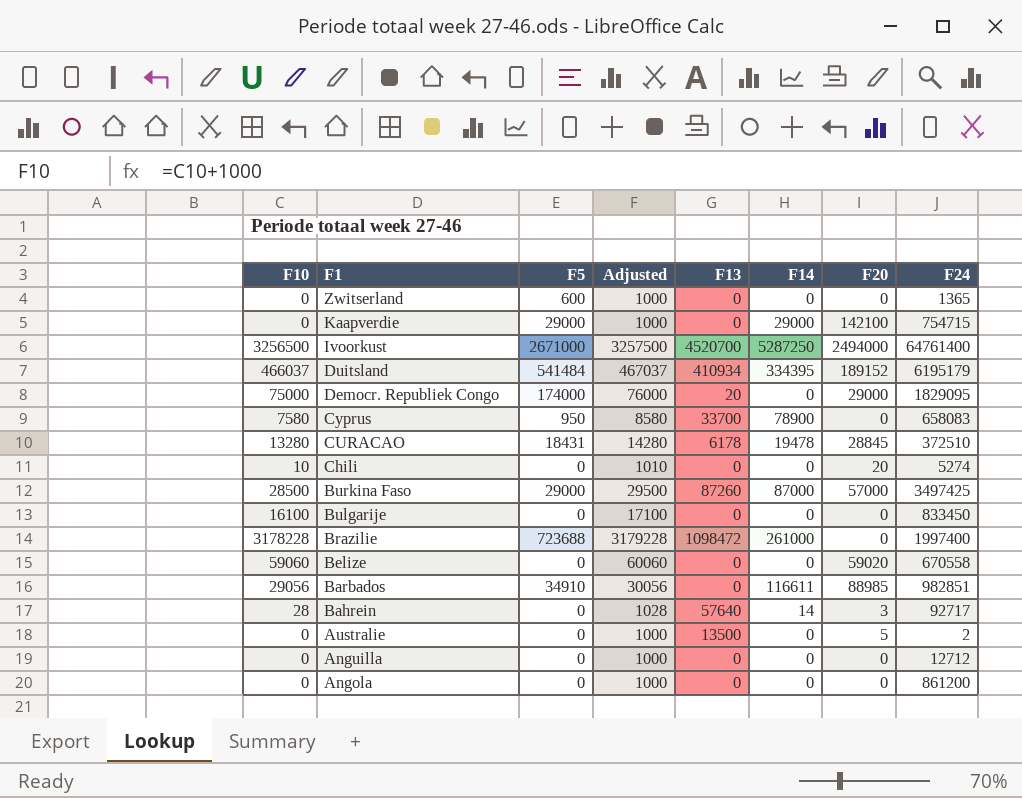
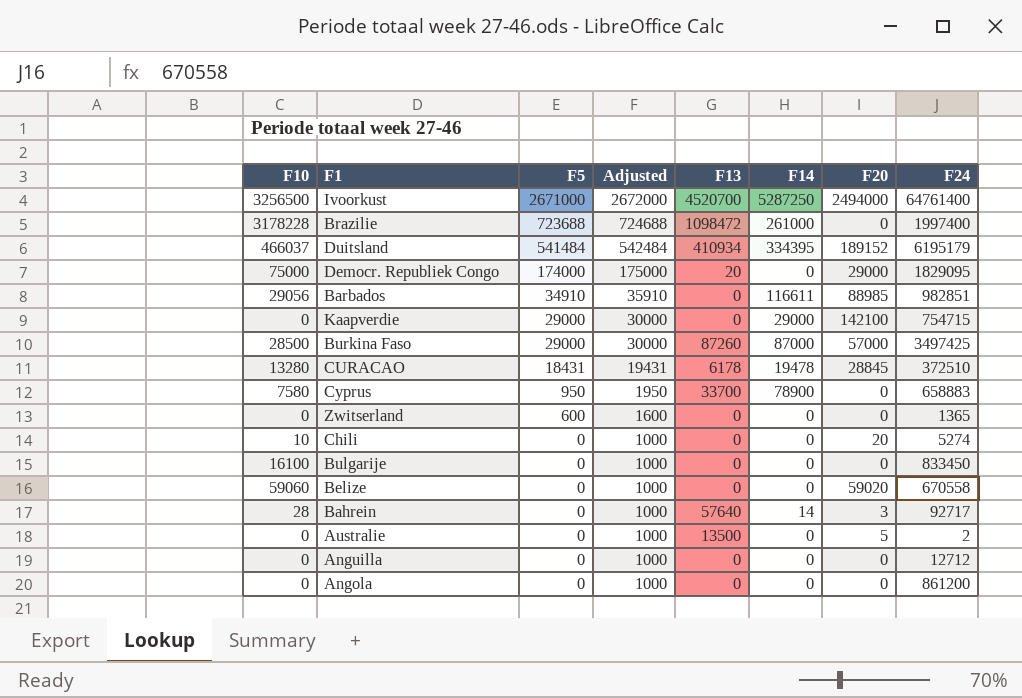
row order: F1 descending -> F5 descending
column Adjusted | formula: [F10] + 1000 -> [F5] + 1000
Cyprus | F24: 658083 -> 658883

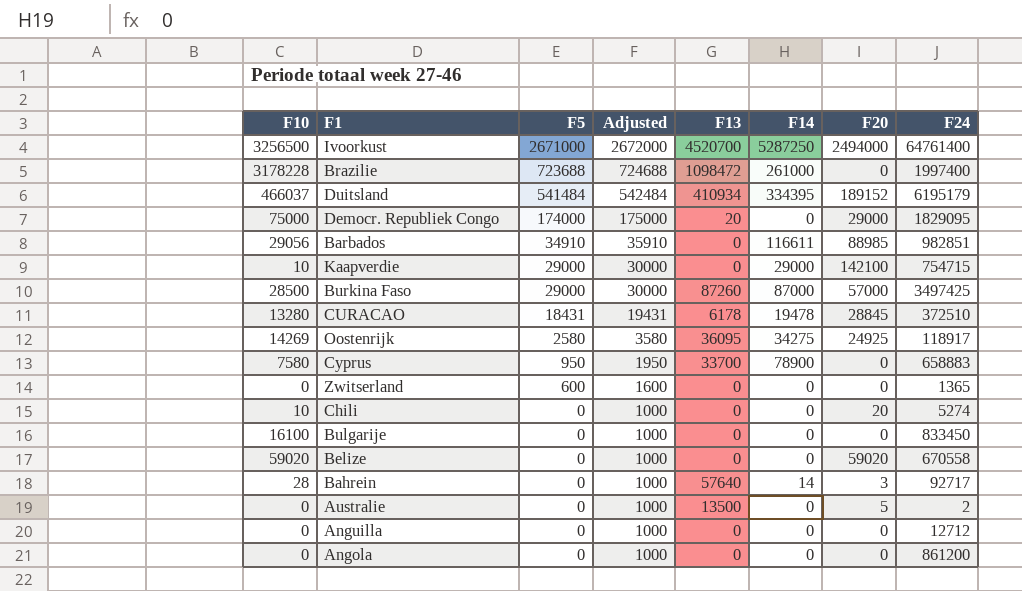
Kaapverdie | F10: 0 -> 10
row Oostenrijk: none -> 14269 | 2580 | 3580 | 36095 | 34275 | 24925 | 118917
Belize | F10: 59060 -> 59020

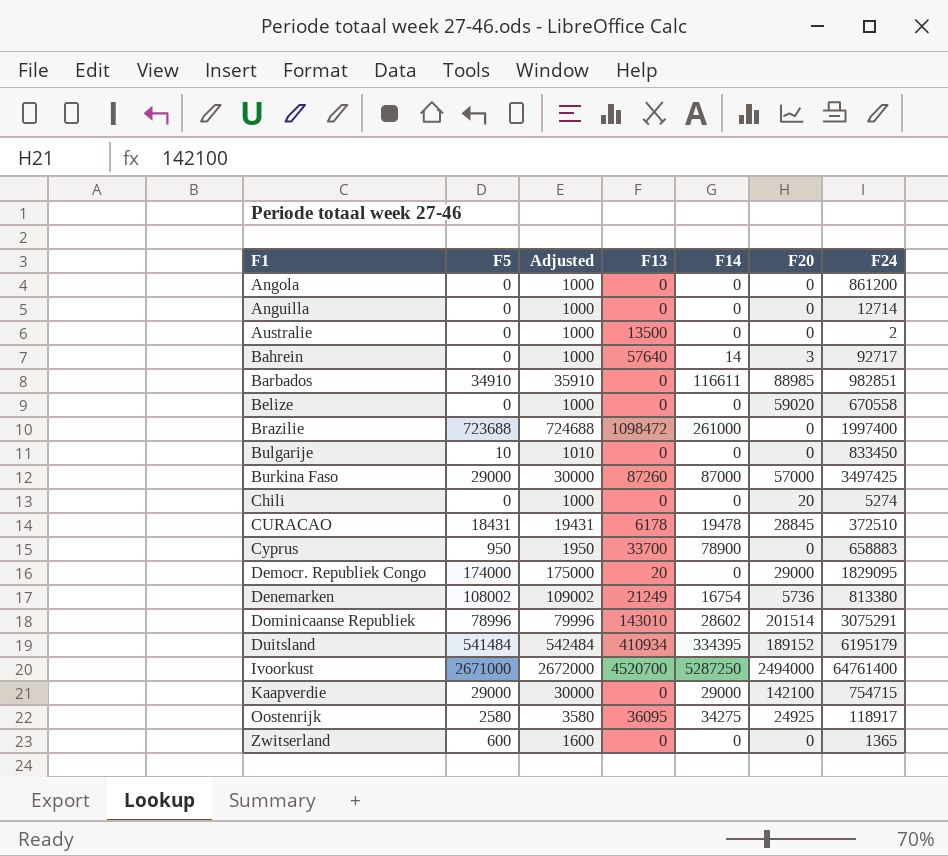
row order: F5 descending -> F1 ascending
column F10 | position: 1 -> none
Anguilla | F24: 12712 -> 12714
Australie | F20: 5 -> 0
Bulgarije | F5: 0 -> 10
Bulgarije | Adjusted: 1000 -> 1010
row Denemarken: none -> 108002 | 109002 | 21249 | 16754 | 5736 | 813380
row Dominicaanse Republiek: none -> 78996 | 79996 | 143010 | 28602 | 201514 | 3075291

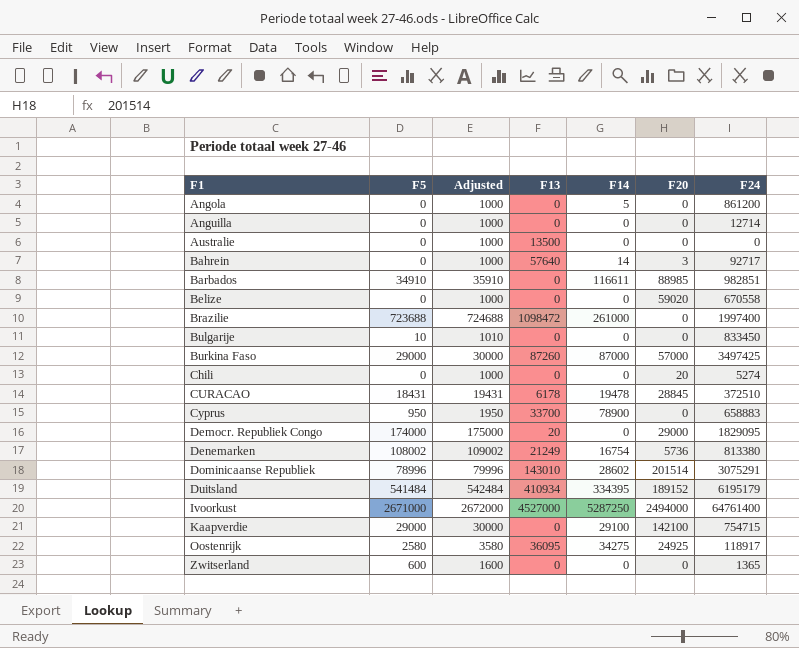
Angola | F14: 0 -> 5
Australie | F24: 2 -> 0
Ivoorkust | F13: 4520700 -> 4527000
Kaapverdie | F14: 29000 -> 29100

